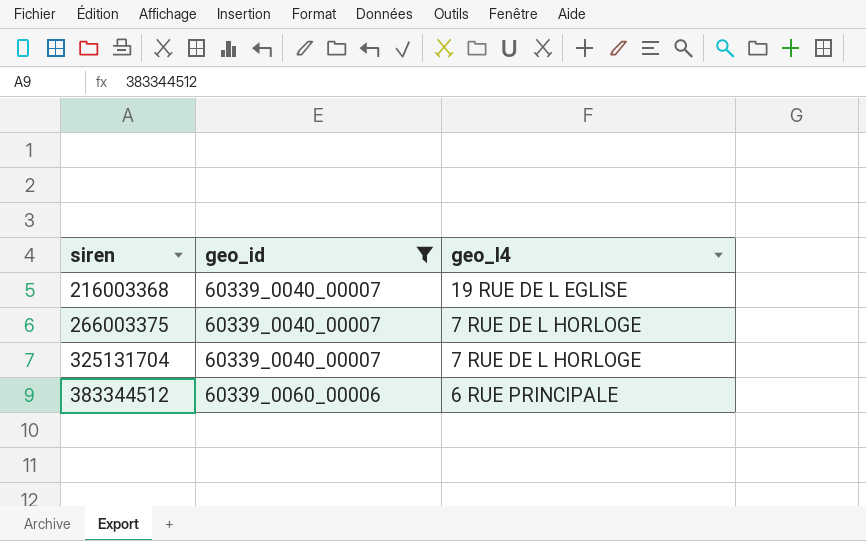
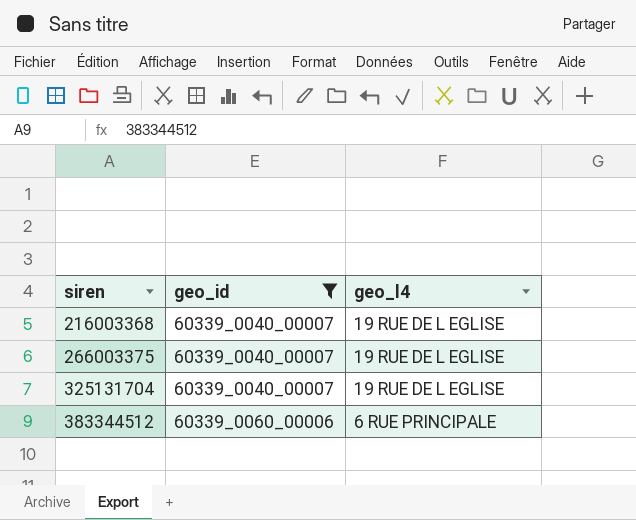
266003375 | geo_l4: 7 RUE DE L HORLOGE -> 19 RUE DE L EGLISE
325131704 | geo_l4: 7 RUE DE L HORLOGE -> 19 RUE DE L EGLISE

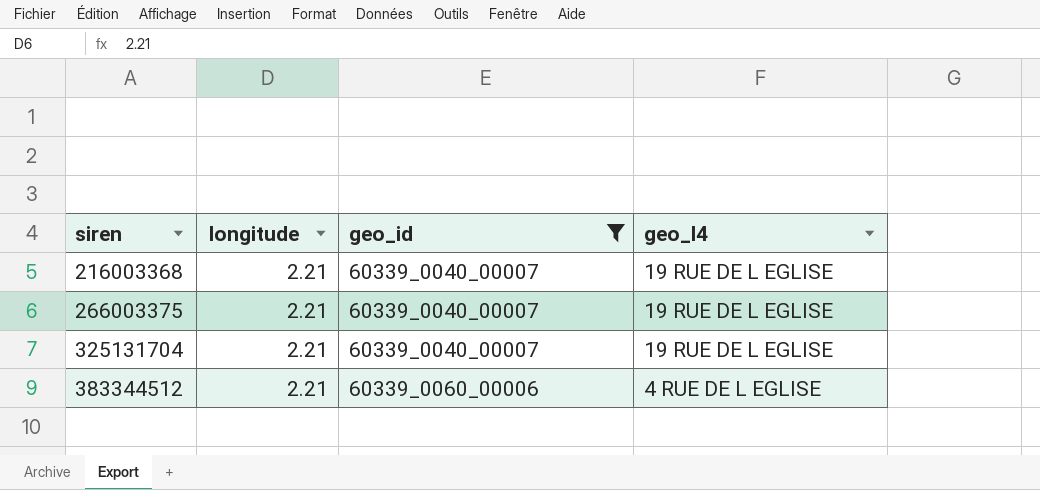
column longitude | position: none -> 2
383344512 | geo_l4: 6 RUE PRINCIPALE -> 4 RUE DE L EGLISE

